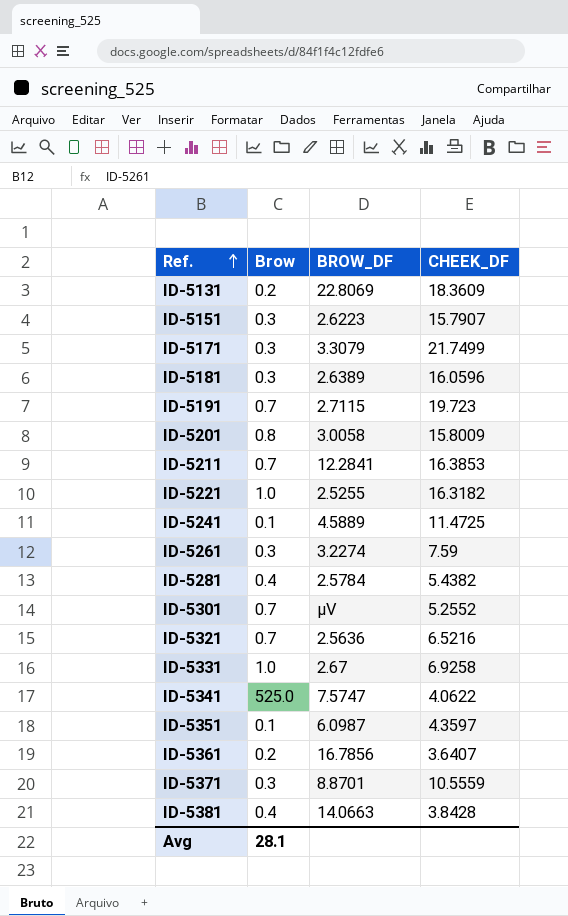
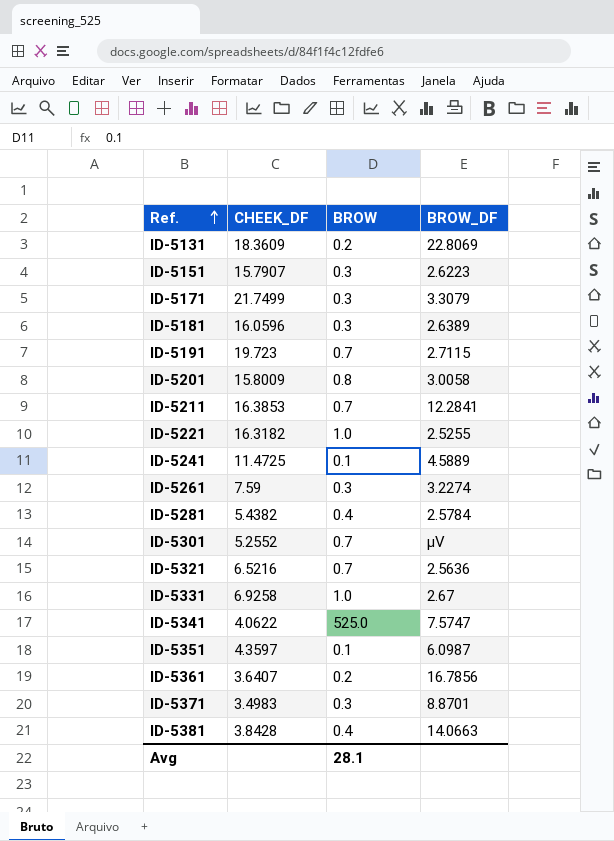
column CHEEK_DF | position: 4 -> 2
column name: Brow -> BROW
ID-5371 | CHEEK_DF: 10.5559 -> 3.4983

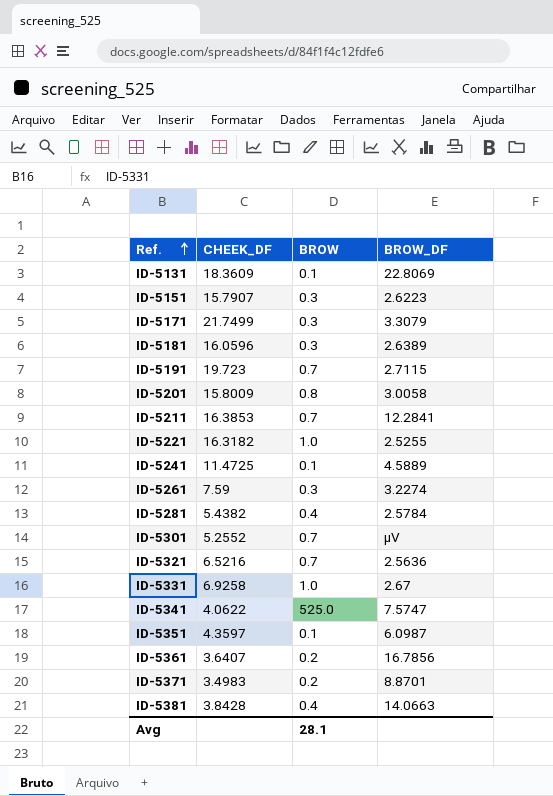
ID-5131 | BROW: 0.2 -> 0.1
ID-5371 | BROW: 0.3 -> 0.2

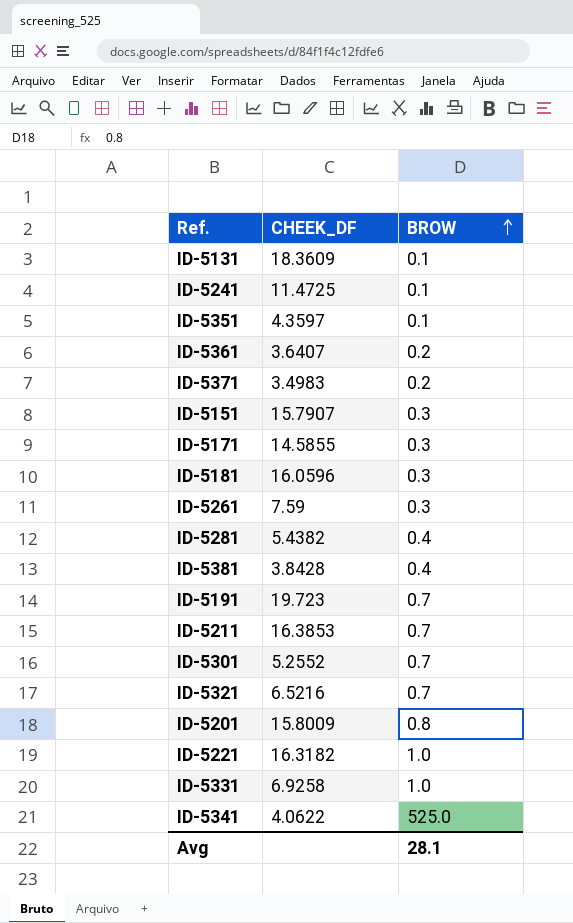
row order: Ref. ascending -> BROW ascending
column BROW_DF | position: 4 -> none
ID-5171 | CHEEK_DF: 21.7499 -> 14.5855

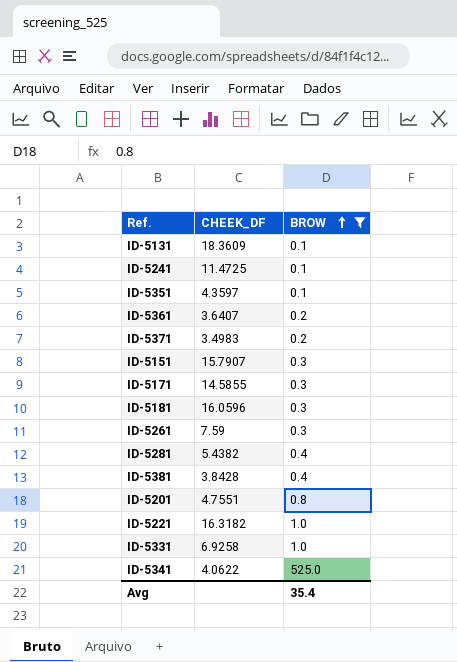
filter: none -> BROW != 0.7
ID-5201 | CHEEK_DF: 15.8009 -> 4.7551
Avg | BROW: 28.1 -> 35.4

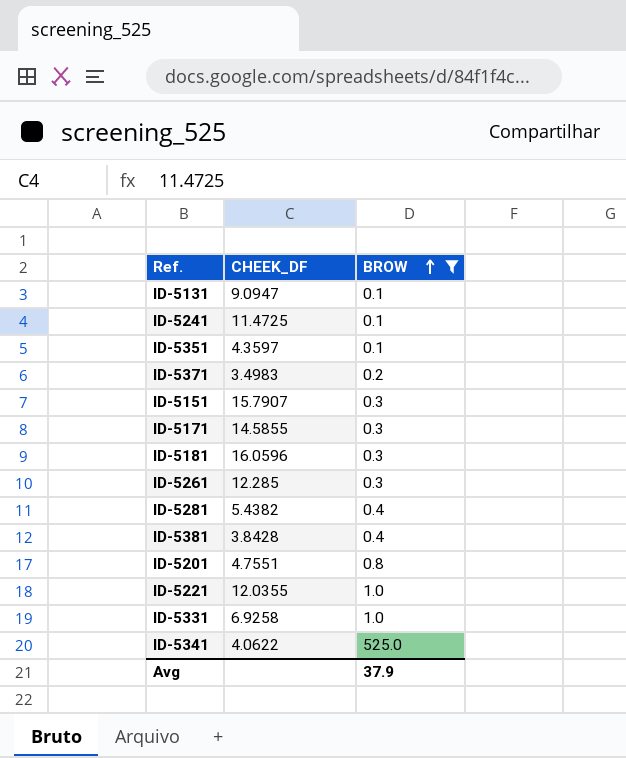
row ID-5361: 3.6407 | 0.2 -> none
ID-5131 | CHEEK_DF: 18.3609 -> 9.0947
ID-5261 | CHEEK_DF: 7.59 -> 12.285
ID-5221 | CHEEK_DF: 16.3182 -> 12.0355
Avg | BROW: 35.4 -> 37.9

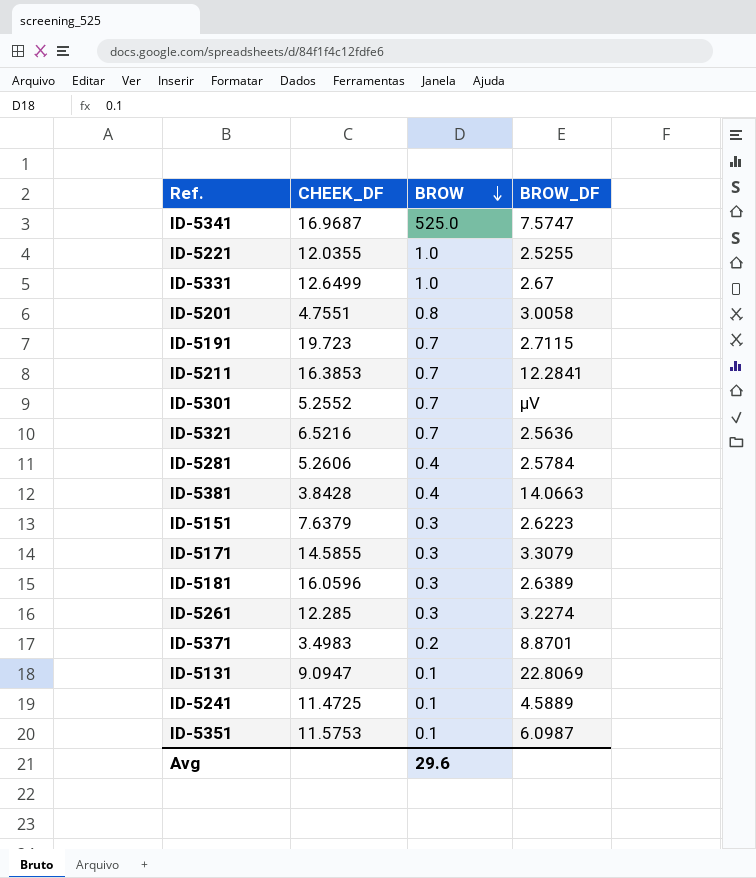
filter: BROW != 0.7 -> none
row order: BROW ascending -> BROW descending
column BROW_DF | position: none -> 4
ID-5341 | CHEEK_DF: 4.0622 -> 16.9687
ID-5331 | CHEEK_DF: 6.9258 -> 12.6499
ID-5281 | CHEEK_DF: 5.4382 -> 5.2606
ID-5151 | CHEEK_DF: 15.7907 -> 7.6379
ID-5351 | CHEEK_DF: 4.3597 -> 11.5753
Avg | BROW: 37.9 -> 29.6

